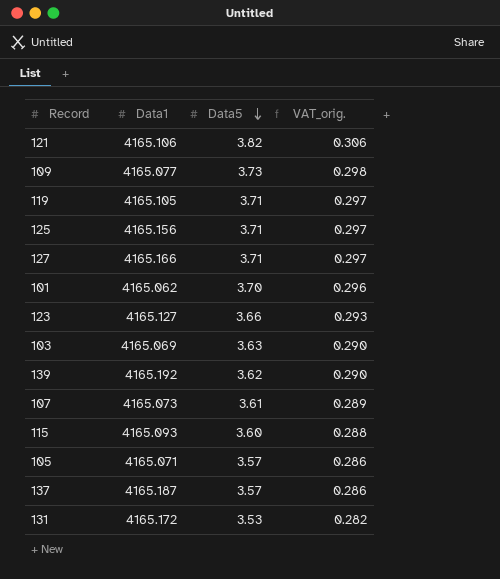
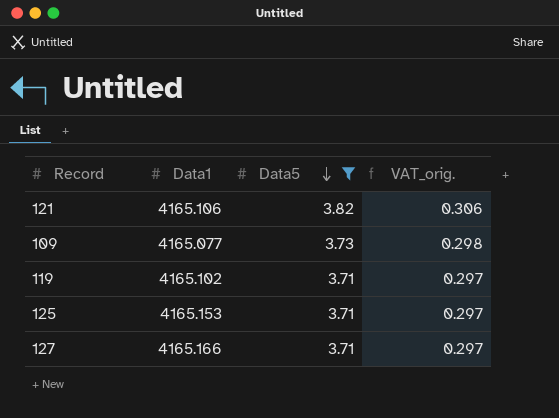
filter: none -> Data5 >= 3.71
119 | Data1: 4165.105 -> 4165.102
125 | Data1: 4165.156 -> 4165.153

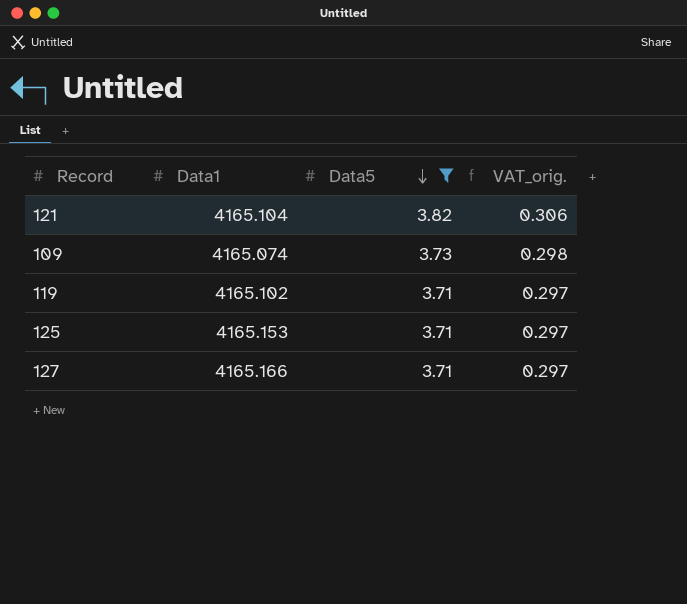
121 | Data1: 4165.106 -> 4165.104
109 | Data1: 4165.077 -> 4165.074

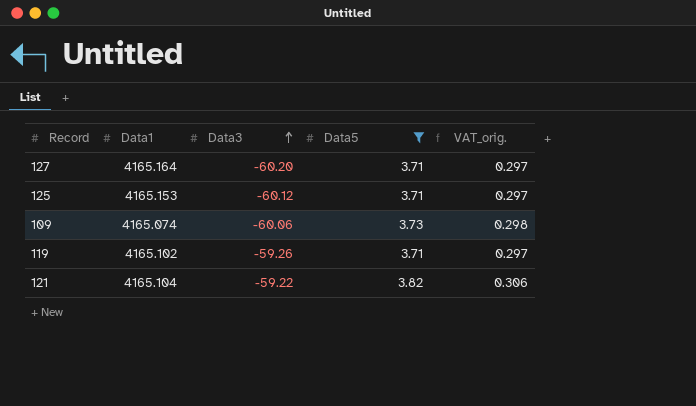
row order: Data5 descending -> Data3 ascending
column Data3 | position: none -> 3
127 | Data1: 4165.166 -> 4165.164

